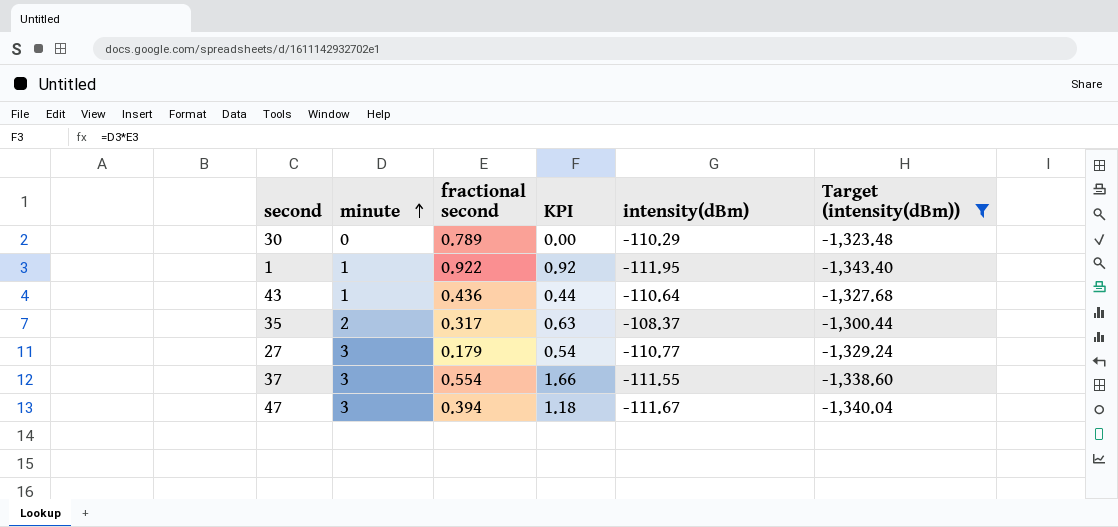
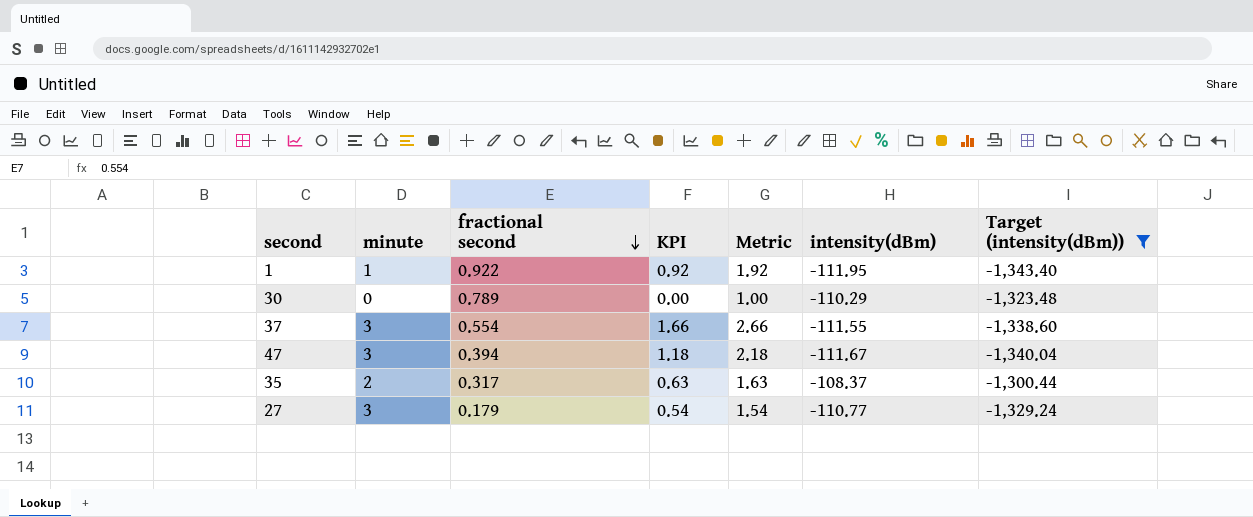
row order: minute ascending -> fractional second descending
column Metric | formula: none -> [KPI] + 1
row 43: 1 | 0.436 | 0.44 | -110.64 | -1,327.68 -> none

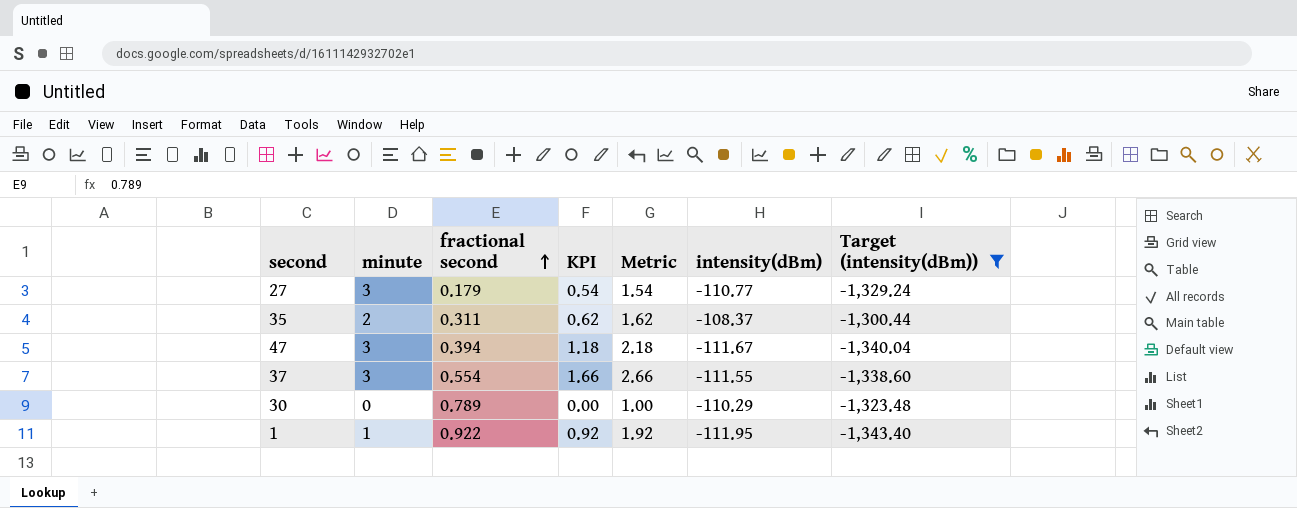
row order: fractional second descending -> fractional second ascending
35 | fractional second: 0.317 -> 0.311
35 | KPI: 0.63 -> 0.62
35 | Metric: 1.63 -> 1.62

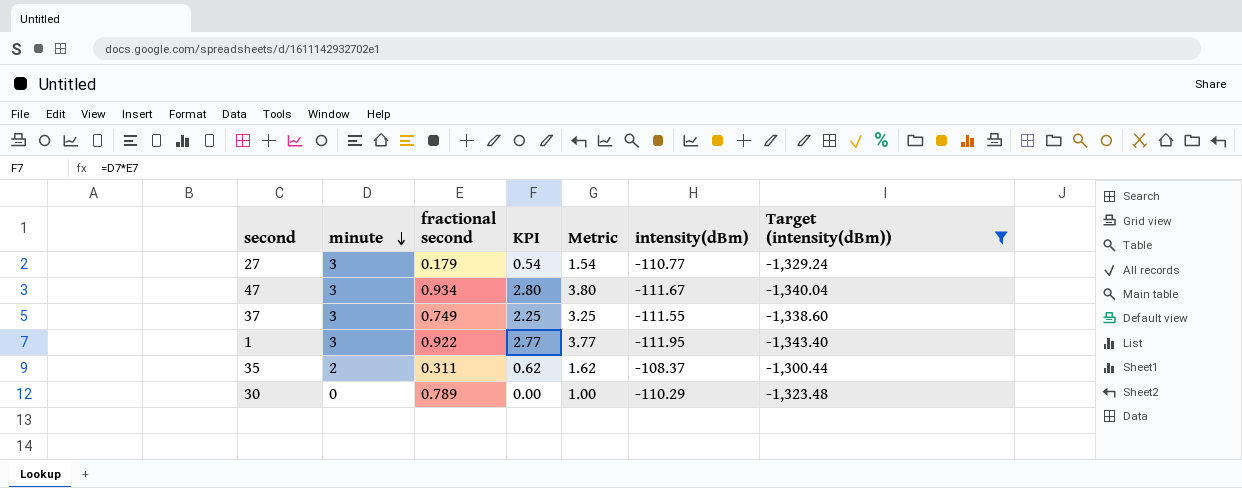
row order: fractional second ascending -> minute descending
47 | fractional second: 0.394 -> 0.934
47 | KPI: 1.18 -> 2.80
47 | Metric: 2.18 -> 3.80
37 | fractional second: 0.554 -> 0.749
37 | KPI: 1.66 -> 2.25
37 | Metric: 2.66 -> 3.25
1 | minute: 1 -> 3
1 | KPI: 0.92 -> 2.77
1 | Metric: 1.92 -> 3.77

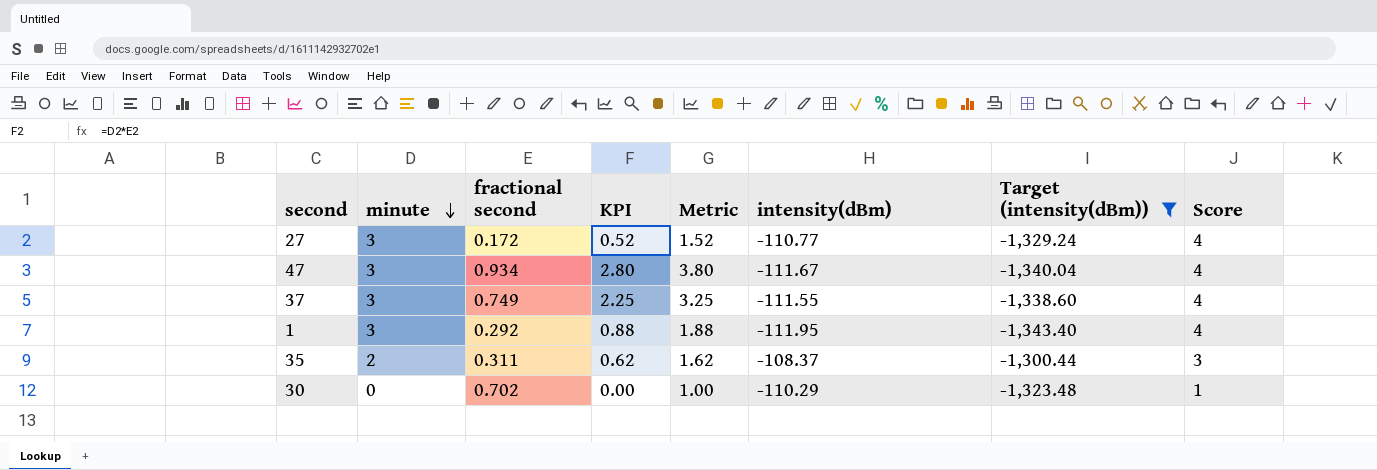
column Score | formula: none -> [minute] + 1
27 | fractional second: 0.179 -> 0.172
27 | KPI: 0.54 -> 0.52
27 | Metric: 1.54 -> 1.52
1 | fractional second: 0.922 -> 0.292
1 | KPI: 2.77 -> 0.88
1 | Metric: 3.77 -> 1.88
30 | fractional second: 0.789 -> 0.702

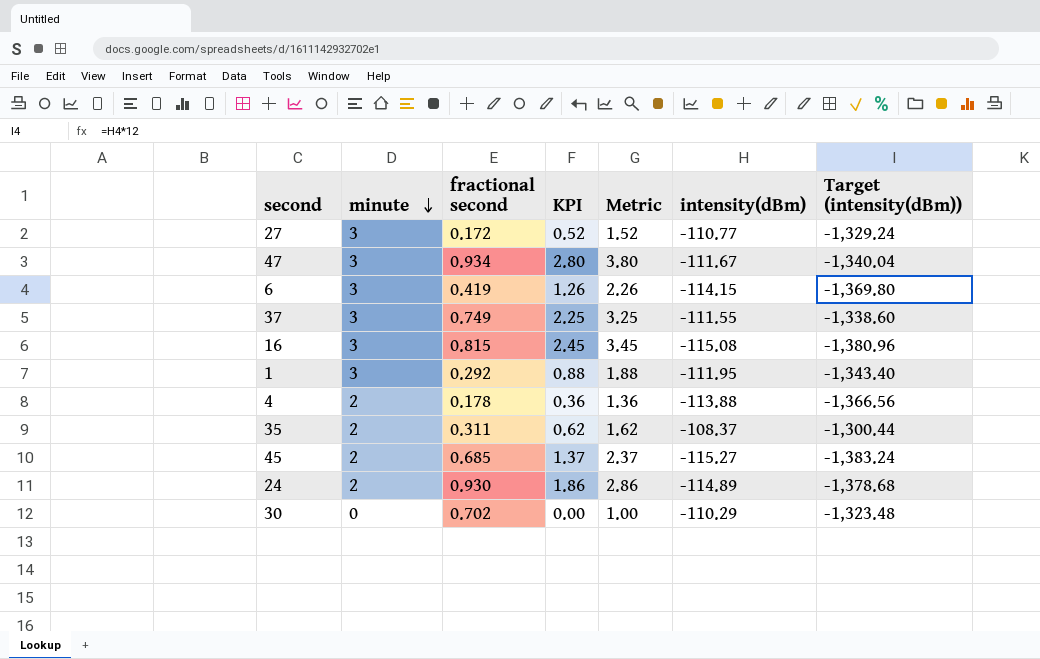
filter: Target (intensity(dBm)) >= -1,343.40 -> none
column Score | formula: [minute] + 1 -> none

